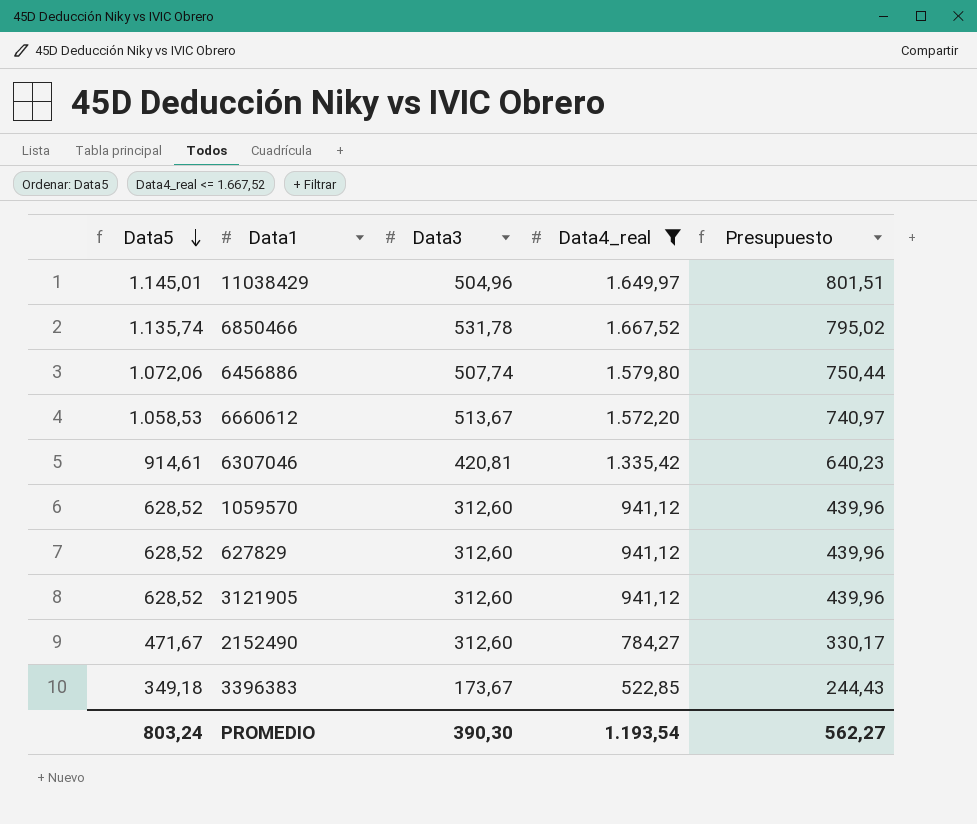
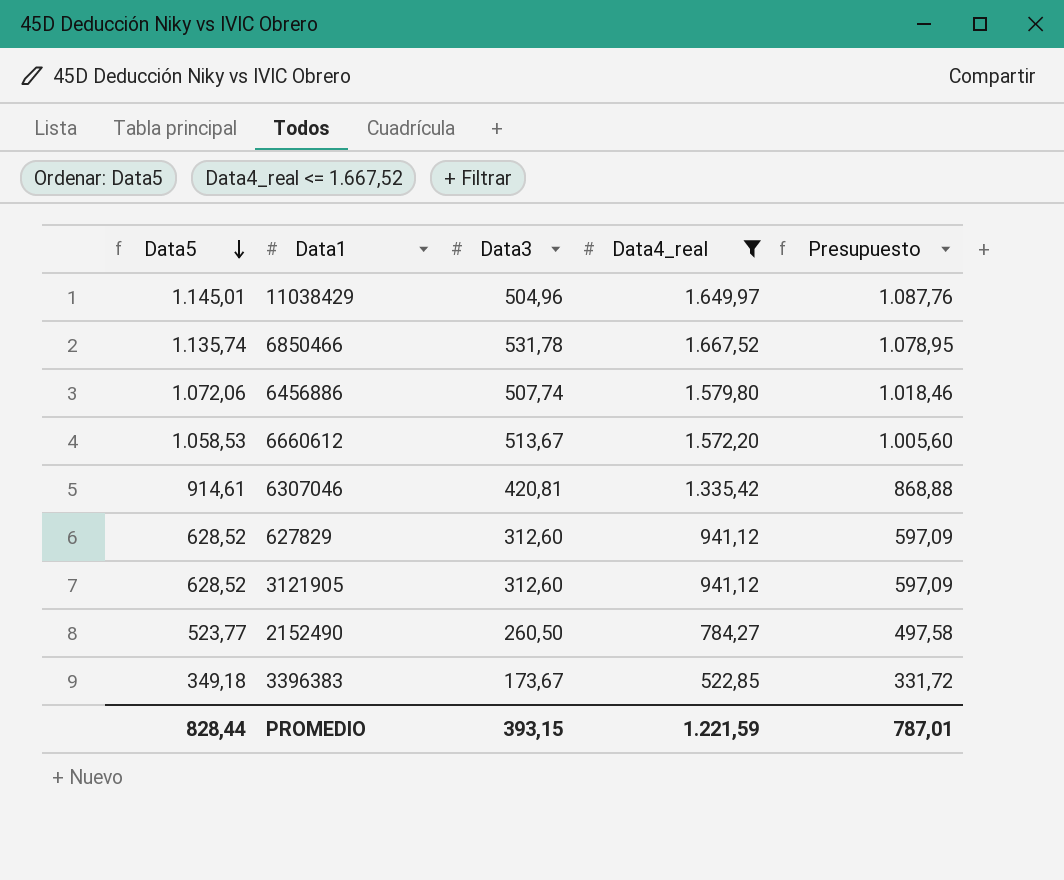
column Presupuesto | formula: [Data5] * 0,7 -> [Data5] * 0,95
row 1059570: 628,52 | 312,60 | 941,12 | 439,96 -> none
2152490 | Data5: 471,67 -> 523,77
2152490 | Data3: 312,60 -> 260,50
PROMEDIO | Data5: 803,24 -> 828,44
PROMEDIO | Data3: 390,30 -> 393,15
PROMEDIO | Data4_real: 1.193,54 -> 1.221,59
PROMEDIO | Presupuesto: 562,27 -> 787,01

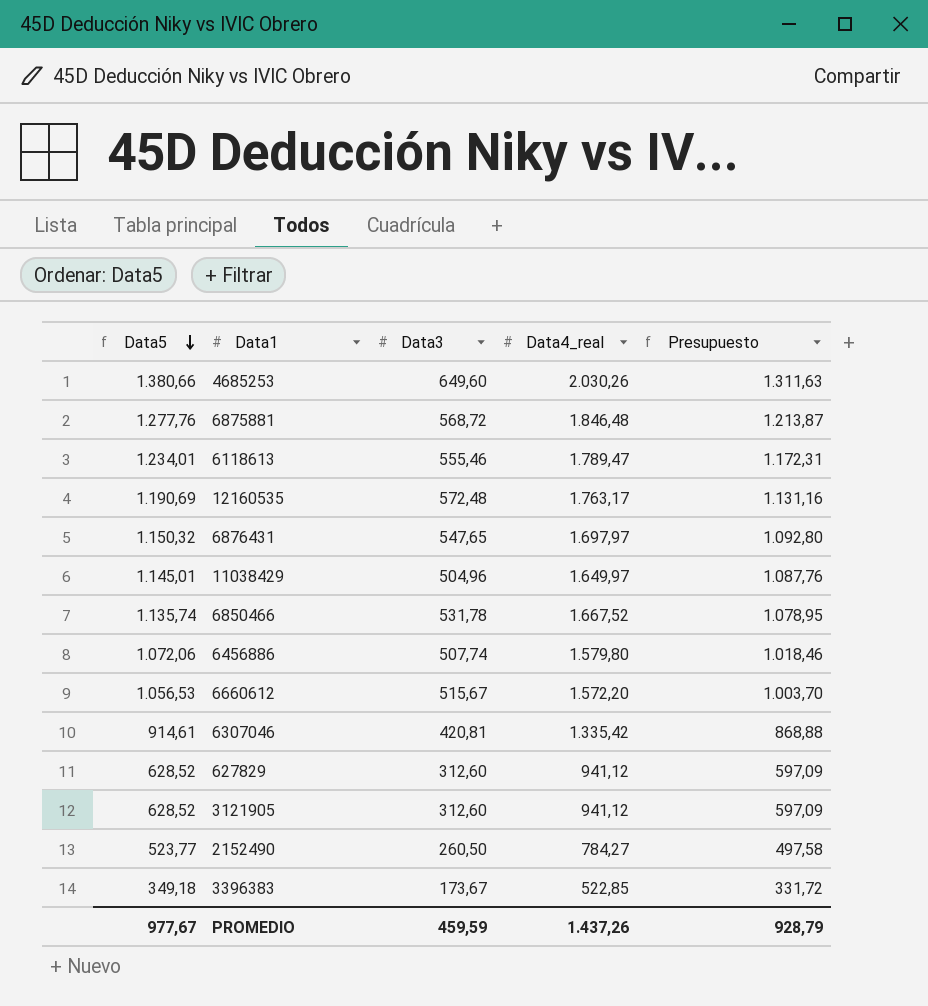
filter: Data4_real <= 1.667,52 -> none
6660612 | Data5: 1.058,53 -> 1.056,53
6660612 | Data3: 513,67 -> 515,67
6660612 | Presupuesto: 1.005,60 -> 1.003,70
PROMEDIO | Data5: 828,44 -> 977,67
PROMEDIO | Data3: 393,15 -> 459,59
PROMEDIO | Data4_real: 1.221,59 -> 1.437,26
PROMEDIO | Presupuesto: 787,01 -> 928,79

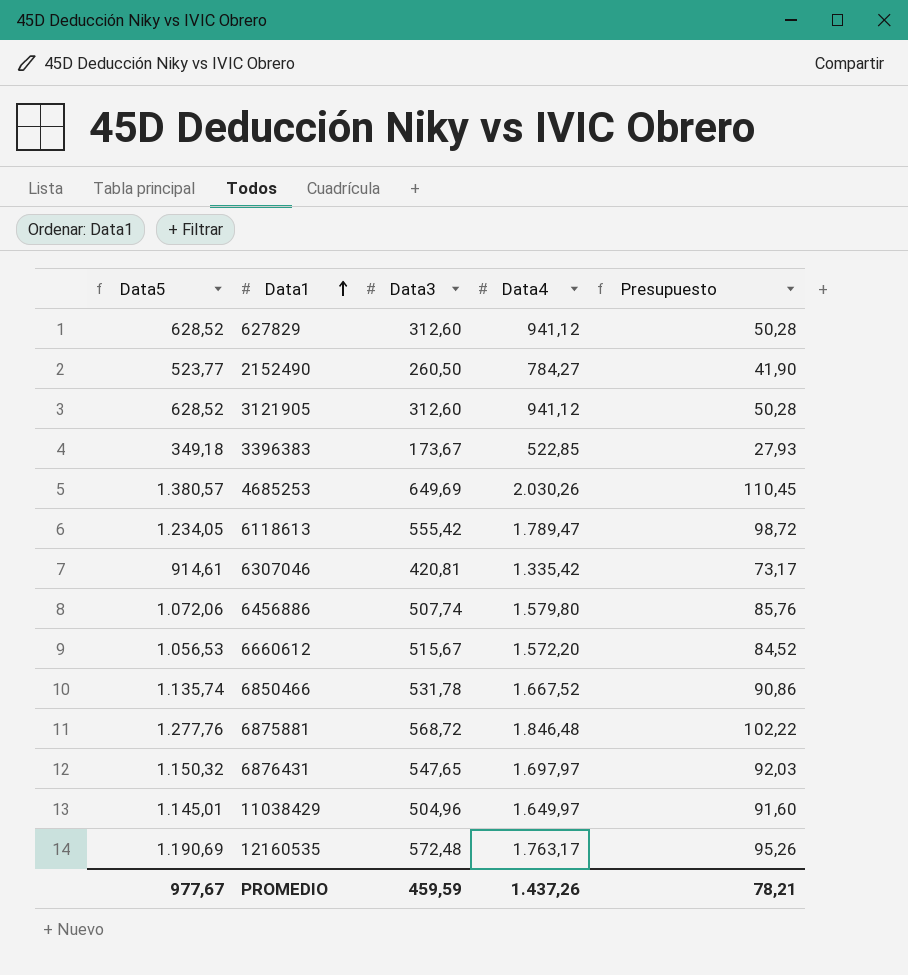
row order: Data5 descending -> Data1 ascending
column name: Data4_real -> Data4
column Presupuesto | formula: [Data5] * 0,95 -> [Data5] * 0,08
4685253 | Data5: 1.380,66 -> 1.380,57
4685253 | Data3: 649,60 -> 649,69
6118613 | Data5: 1.234,01 -> 1.234,05
6118613 | Data3: 555,46 -> 555,42
PROMEDIO | Presupuesto: 928,79 -> 78,21

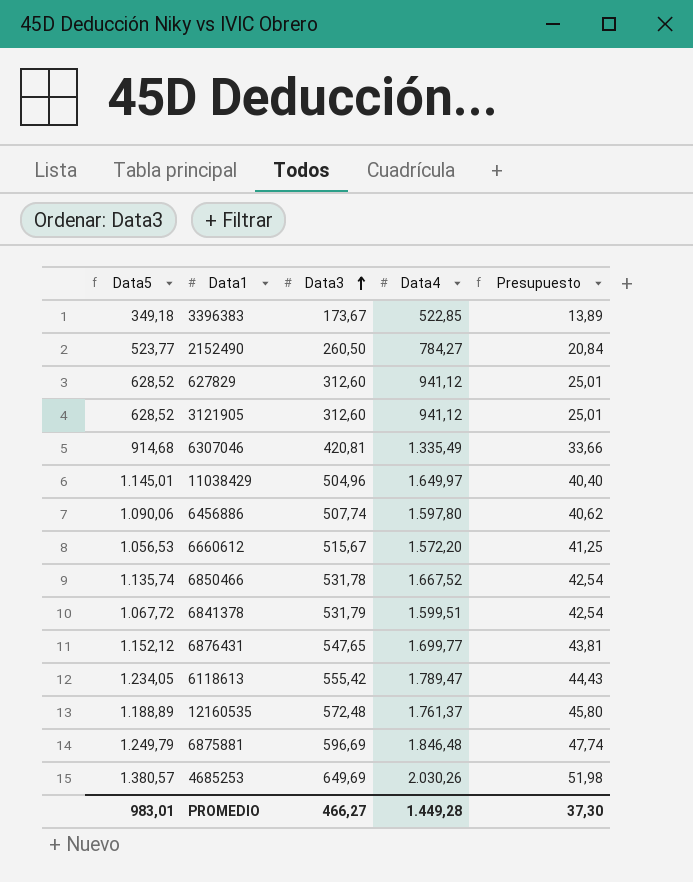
row order: Data1 ascending -> Data3 ascending
column Presupuesto | formula: [Data5] * 0,08 -> [Data3] * 0,08
6307046 | Data5: 914,61 -> 914,68
6307046 | Data4: 1.335,42 -> 1.335,49
6456886 | Data5: 1.072,06 -> 1.090,06
6456886 | Data4: 1.579,80 -> 1.597,80
row 6841378: none -> 1.067,72 | 531,79 | 1.599,51 | 42,54
6876431 | Data5: 1.150,32 -> 1.152,12
6876431 | Data4: 1.697,97 -> 1.699,77
12160535 | Data5: 1.190,69 -> 1.188,89
12160535 | Data4: 1.763,17 -> 1.761,37
6875881 | Data5: 1.277,76 -> 1.249,79
6875881 | Data3: 568,72 -> 596,69
PROMEDIO | Data5: 977,67 -> 983,01
PROMEDIO | Data3: 459,59 -> 466,27
PROMEDIO | Data4: 1.437,26 -> 1.449,28
PROMEDIO | Presupuesto: 78,21 -> 37,30

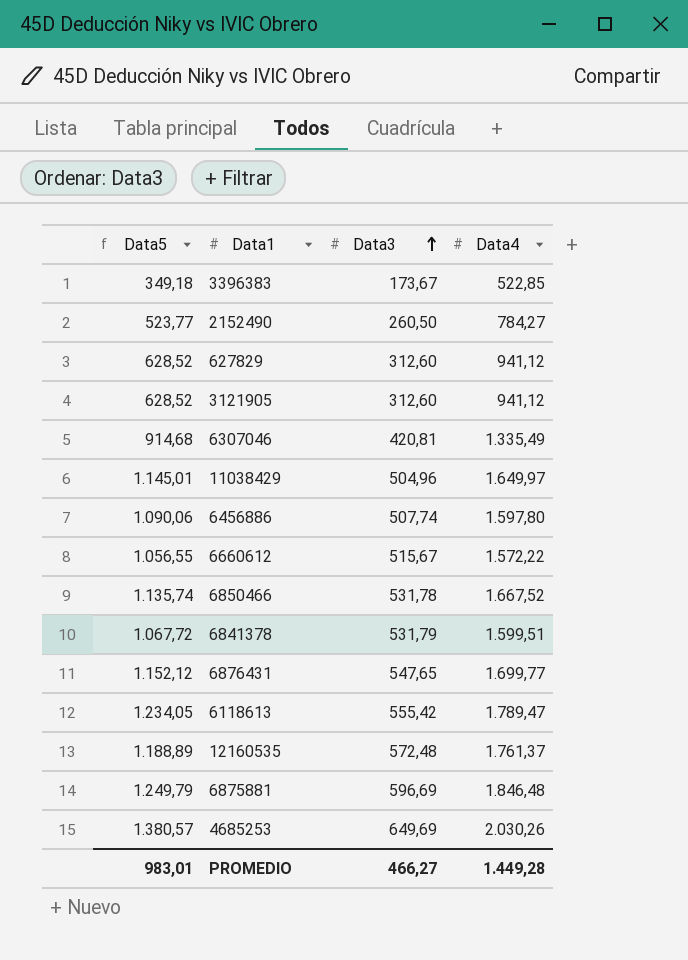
column Presupuesto | formula: [Data3] * 0,08 -> none
6660612 | Data5: 1.056,53 -> 1.056,55
6660612 | Data4: 1.572,20 -> 1.572,22

